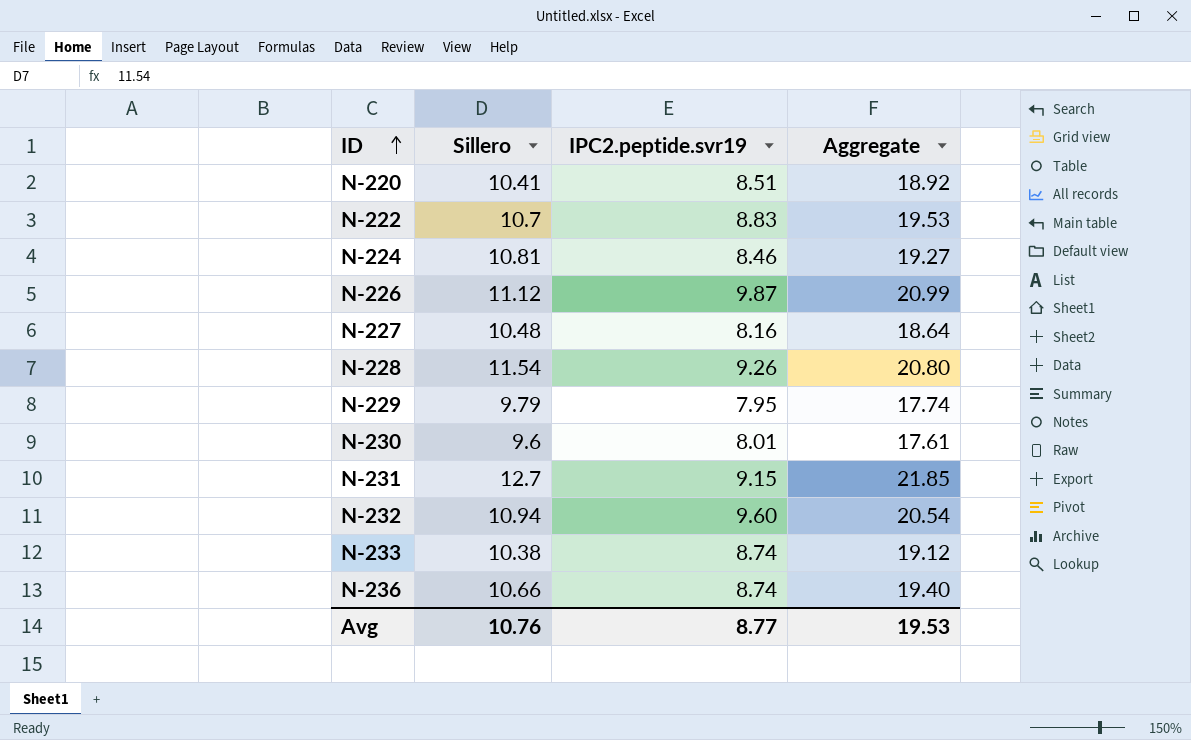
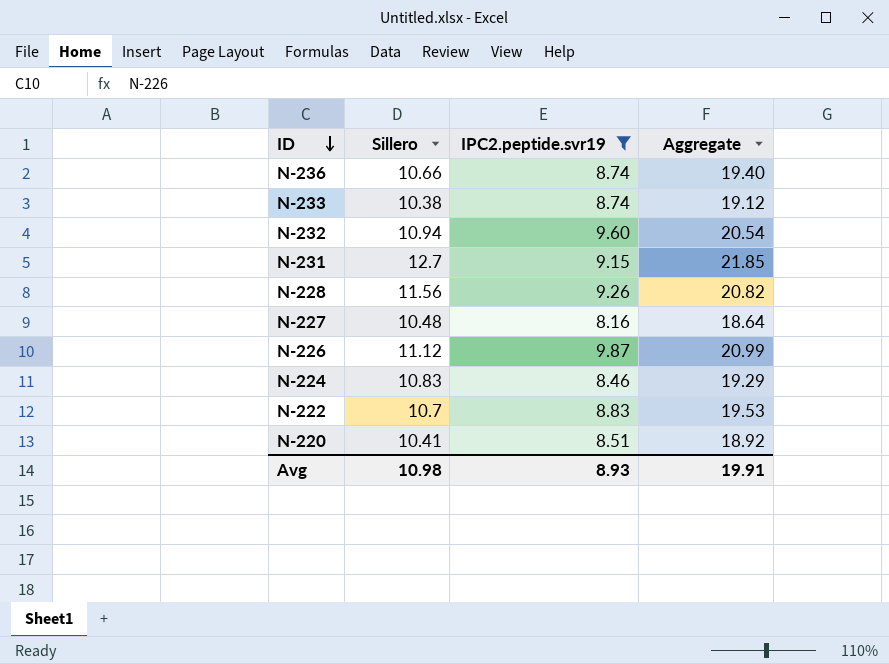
filter: none -> IPC2.peptide.svr19 >= 8.16
row order: ID ascending -> ID descending
N-228 | Sillero: 11.54 -> 11.56
N-228 | Aggregate: 20.80 -> 20.82
N-224 | Sillero: 10.81 -> 10.83
N-224 | Aggregate: 19.27 -> 19.29
Avg | Sillero: 10.76 -> 10.98
Avg | IPC2.peptide.svr19: 8.77 -> 8.93
Avg | Aggregate: 19.53 -> 19.91

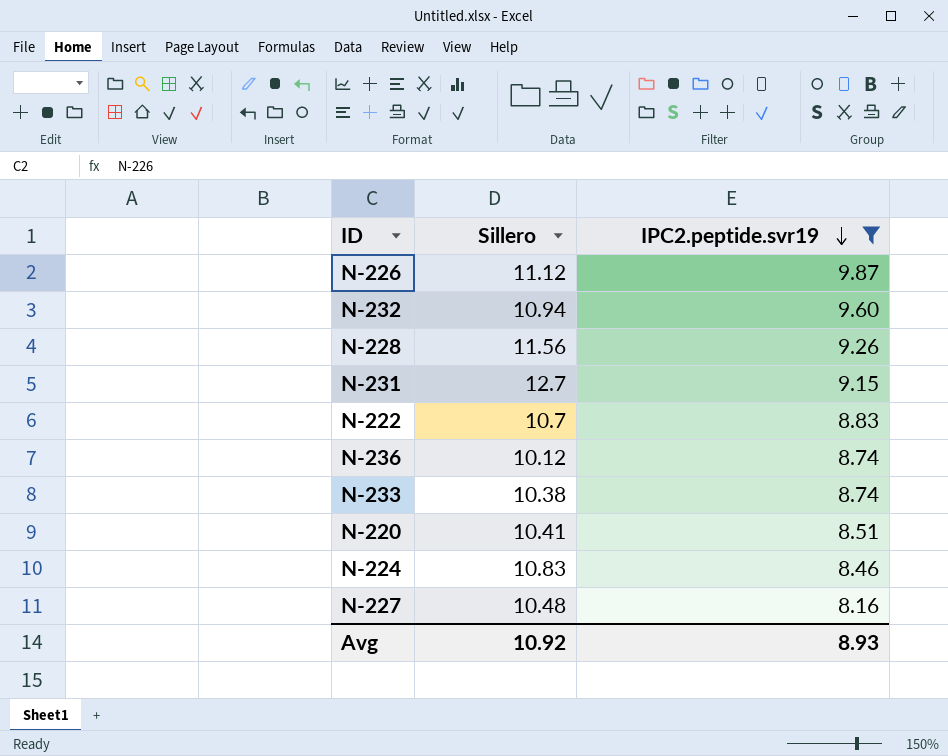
row order: ID descending -> IPC2.peptide.svr19 descending
column Aggregate | formula: [Sillero] + [IPC2.peptide.svr19] -> none
N-236 | Sillero: 10.66 -> 10.12
Avg | Sillero: 10.98 -> 10.92

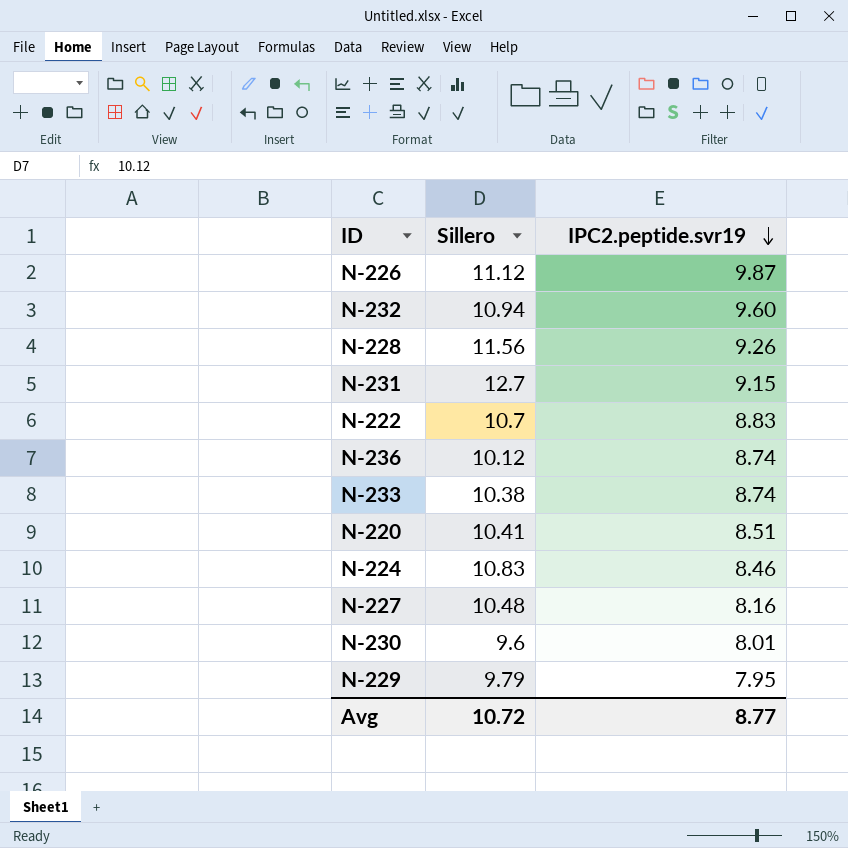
filter: IPC2.peptide.svr19 >= 8.16 -> none
Avg | Sillero: 10.92 -> 10.72
Avg | IPC2.peptide.svr19: 8.93 -> 8.77

